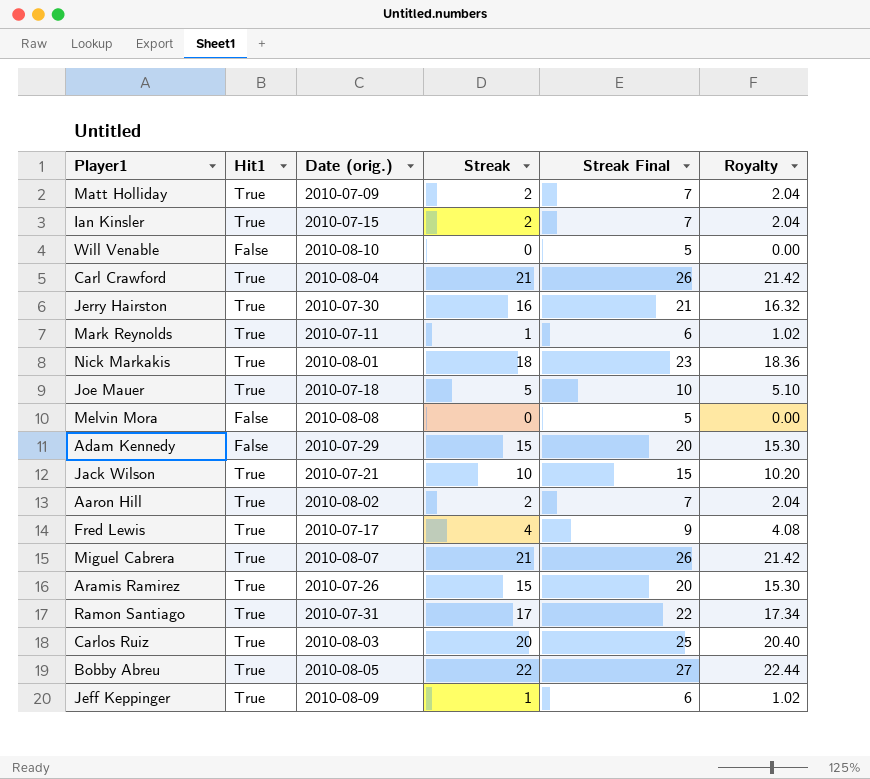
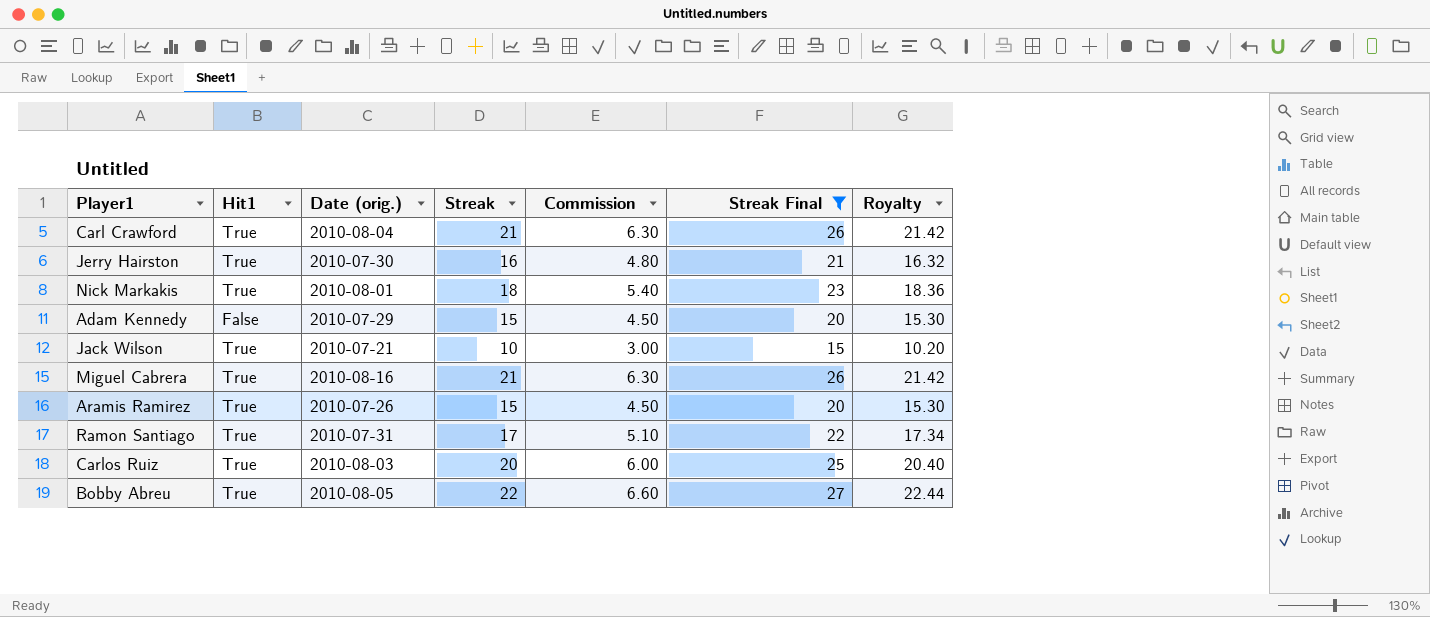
filter: none -> Streak Final >= 15
column Commission | formula: none -> [Streak] * 0.3
Miguel Cabrera | Date (orig.): 2010-08-07 -> 2010-08-16

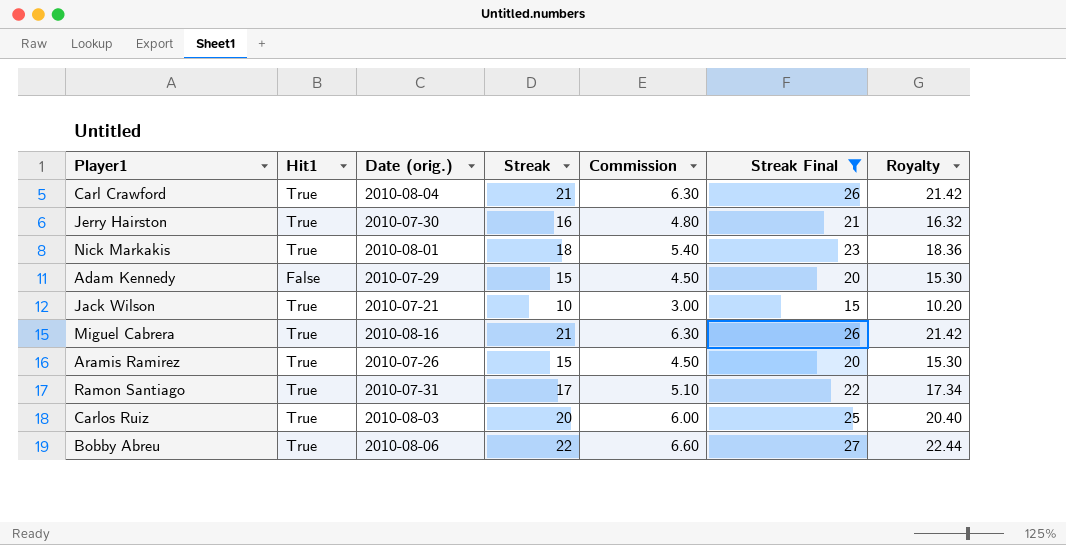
Bobby Abreu | Date (orig.): 2010-08-05 -> 2010-08-06

